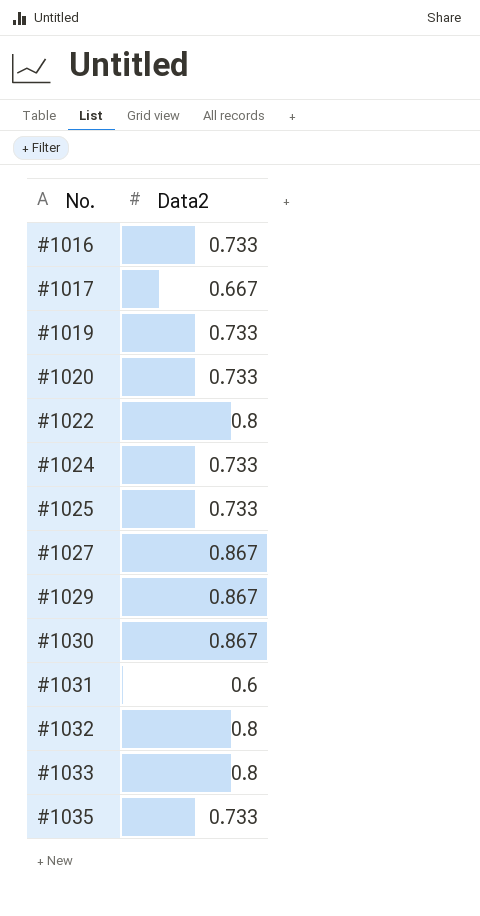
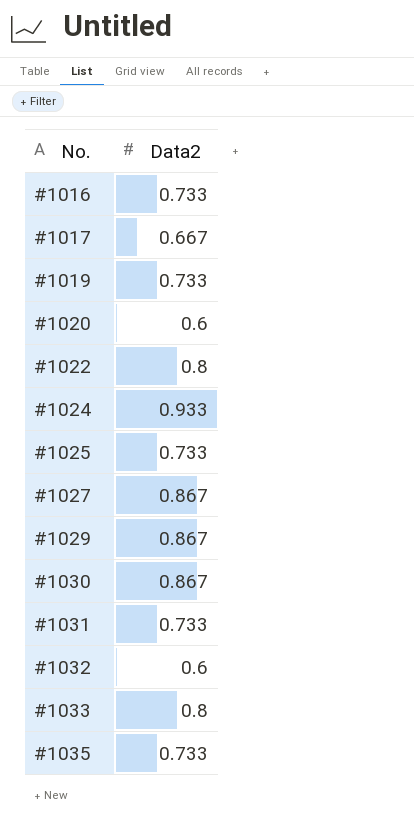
#1020 | Data2: 0.733 -> 0.6
#1024 | Data2: 0.733 -> 0.933
#1031 | Data2: 0.6 -> 0.733
#1032 | Data2: 0.8 -> 0.6

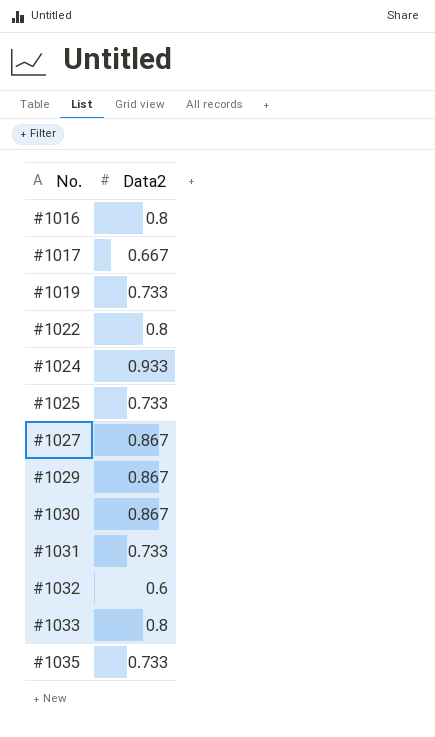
row #1020: 0.6 -> none
#1016 | Data2: 0.733 -> 0.8

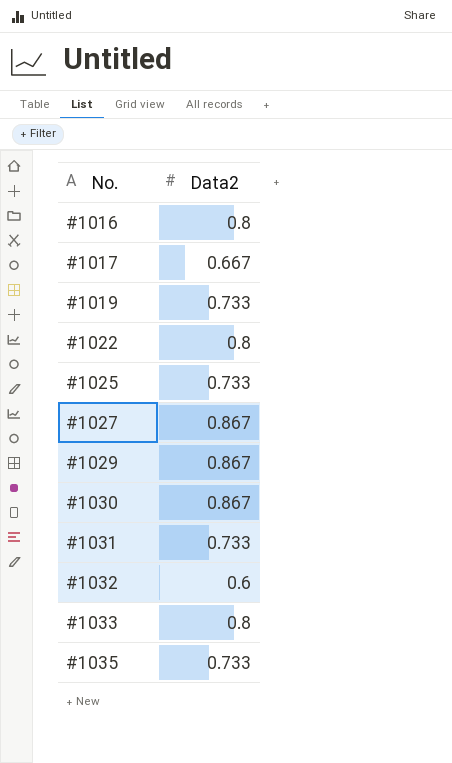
row #1024: 0.933 -> none

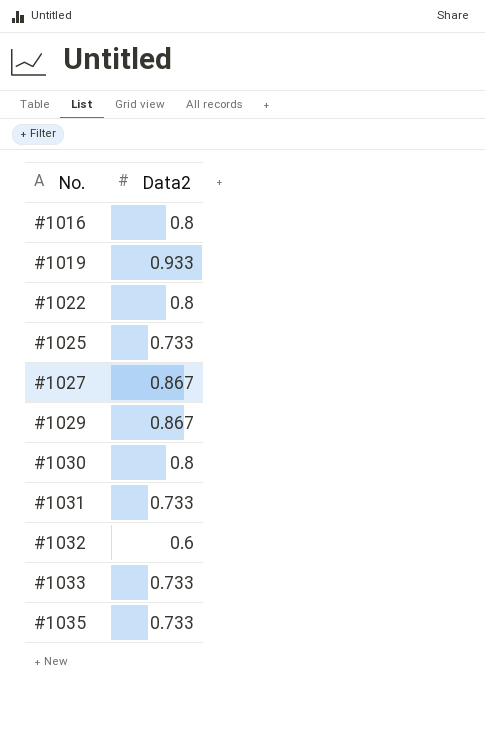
row #1017: 0.667 -> none
#1019 | Data2: 0.733 -> 0.933
#1030 | Data2: 0.867 -> 0.8
#1033 | Data2: 0.8 -> 0.733

